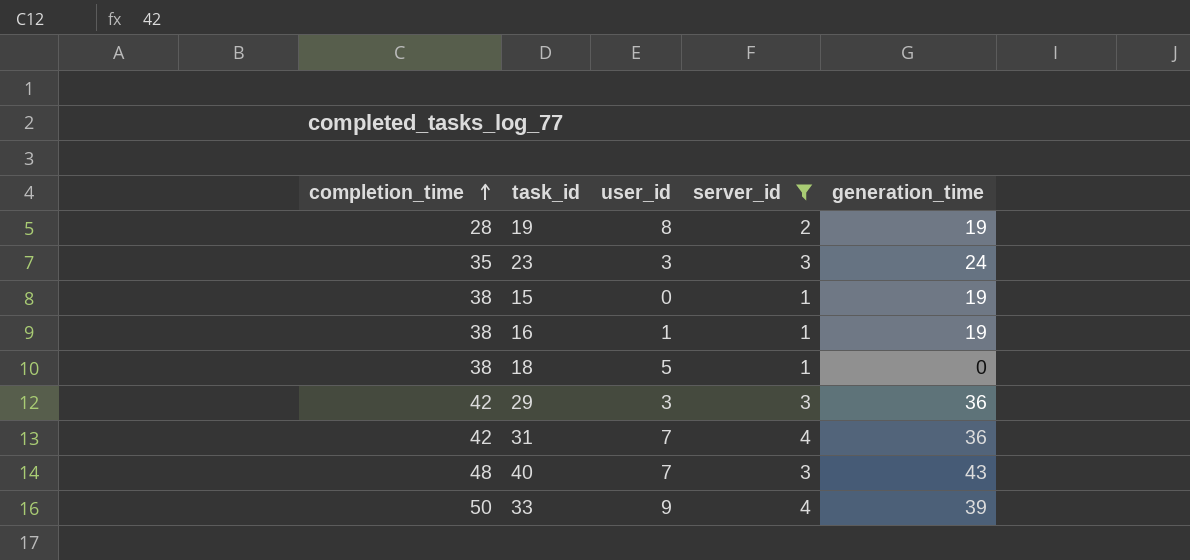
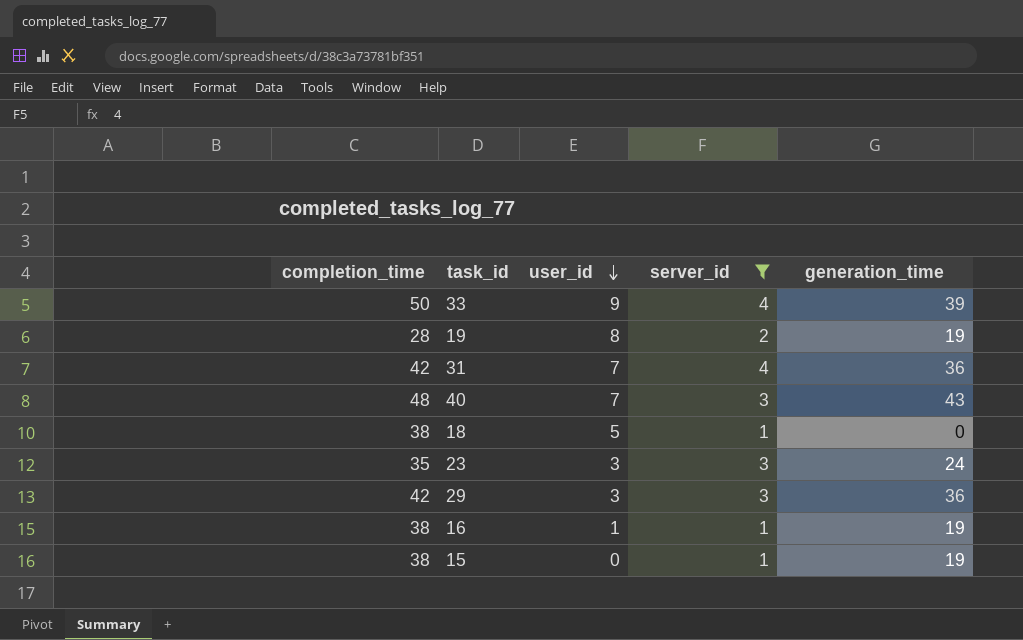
row order: completion_time ascending -> user_id descending

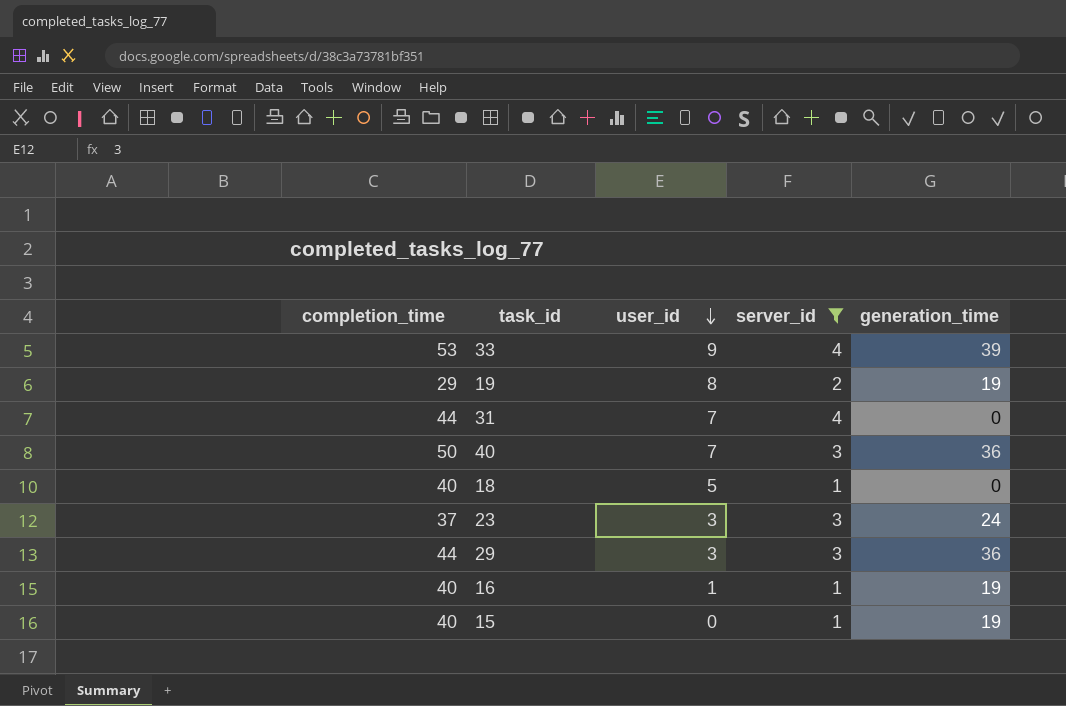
33 | completion_time: 50 -> 53
19 | completion_time: 28 -> 29
31 | completion_time: 42 -> 44
31 | generation_time: 36 -> 0
40 | completion_time: 48 -> 50
40 | generation_time: 43 -> 36
18 | completion_time: 38 -> 40
23 | completion_time: 35 -> 37
29 | completion_time: 42 -> 44
16 | completion_time: 38 -> 40
15 | completion_time: 38 -> 40

